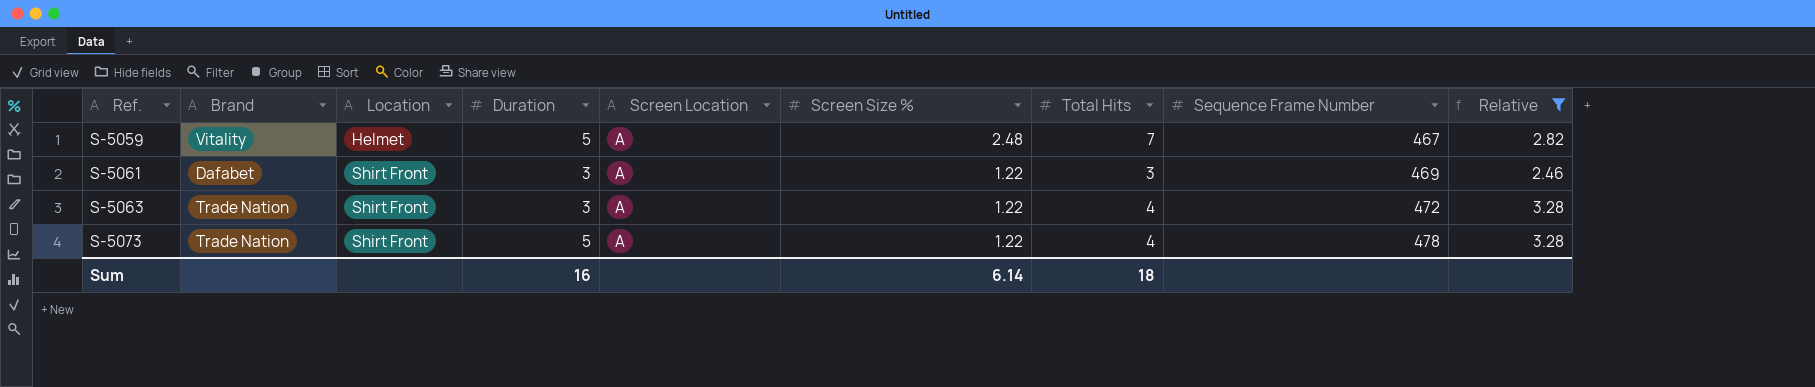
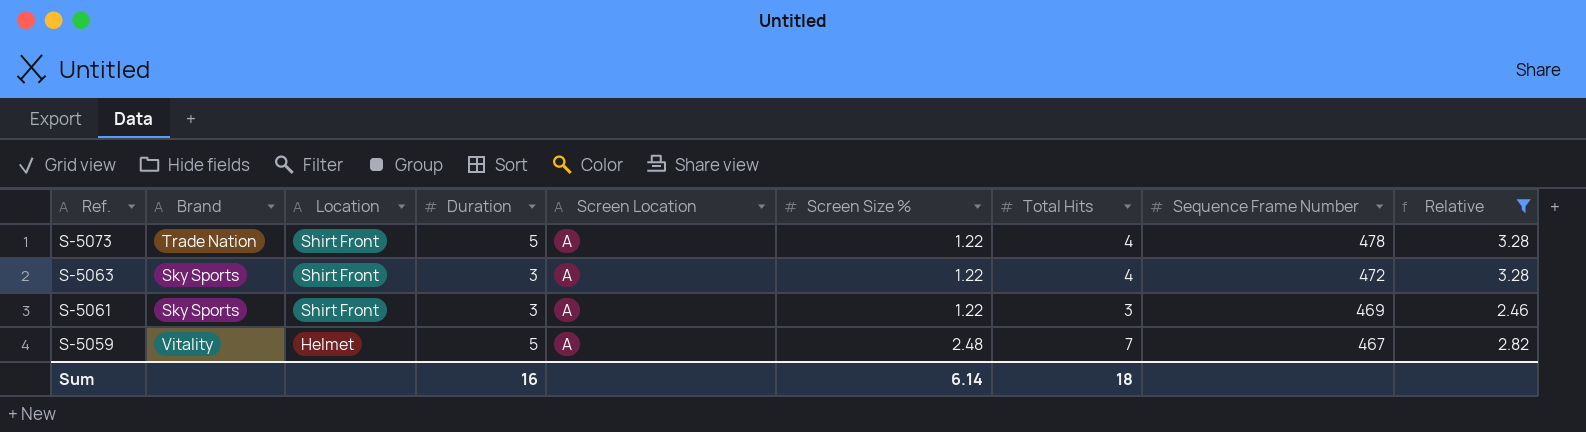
row order: Ref. ascending -> Ref. descending
S-5063 | Brand: Trade Nation -> Sky Sports
S-5061 | Brand: Dafabet -> Sky Sports

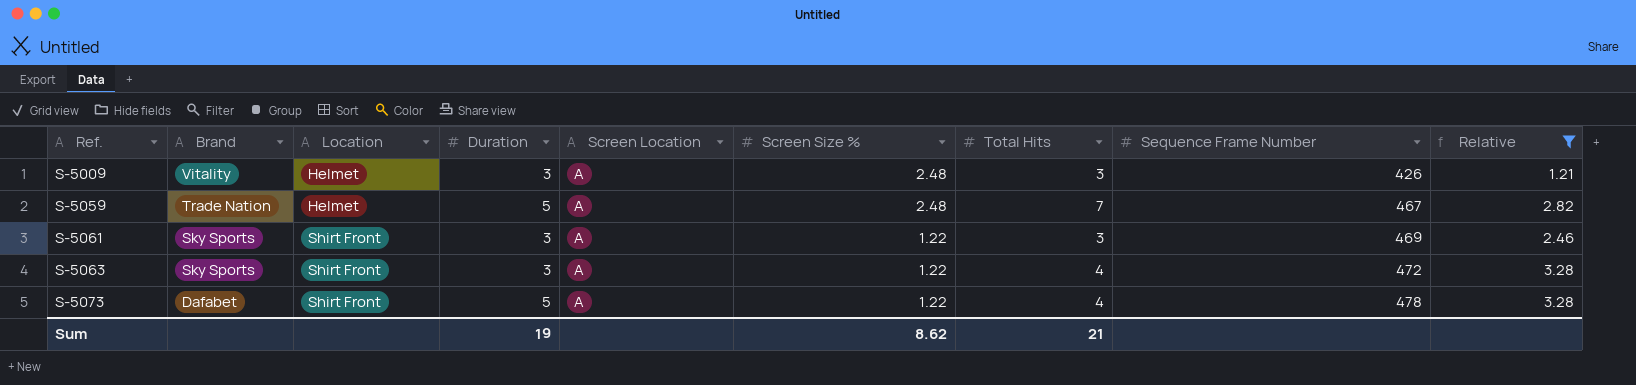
row order: Ref. descending -> Ref. ascending
row S-5009: none -> Vitality | Helmet | 3 | A | 2.48 | 3 | 426 | 1.21
S-5059 | Brand: Vitality -> Trade Nation
S-5073 | Brand: Trade Nation -> Dafabet
Sum | Duration: 16 -> 19
Sum | Screen Size %: 6.14 -> 8.62
Sum | Total Hits: 18 -> 21

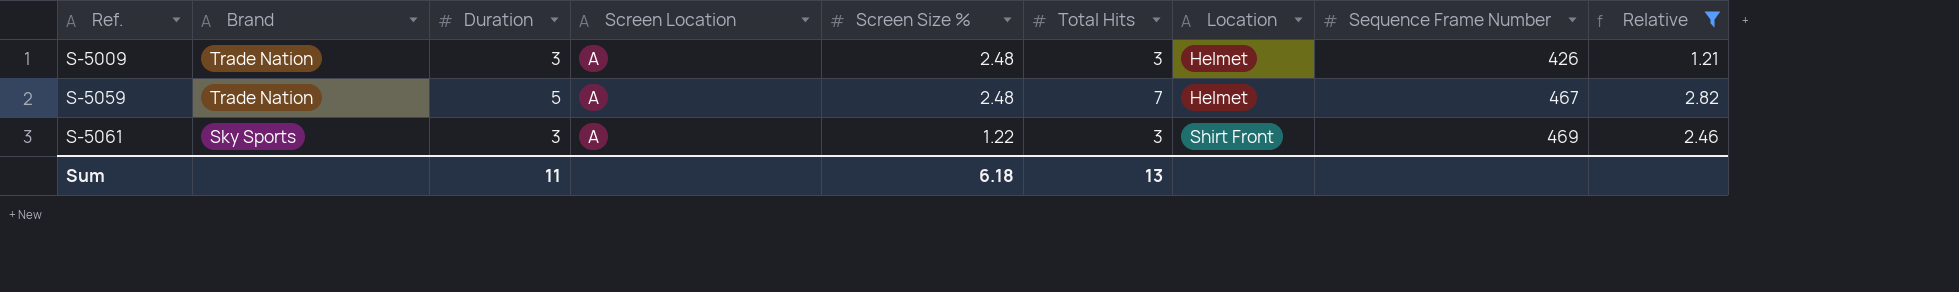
column Location | position: 3 -> 7
row S-5063: Sky Sports | Shirt Front | 3 | A | 1.22 | 4 | 472 | 3.28 -> none
row S-5073: Dafabet | Shirt Front | 5 | A | 1.22 | 4 | 478 | 3.28 -> none
S-5009 | Brand: Vitality -> Trade Nation
Sum | Duration: 19 -> 11
Sum | Screen Size %: 8.62 -> 6.18
Sum | Total Hits: 21 -> 13

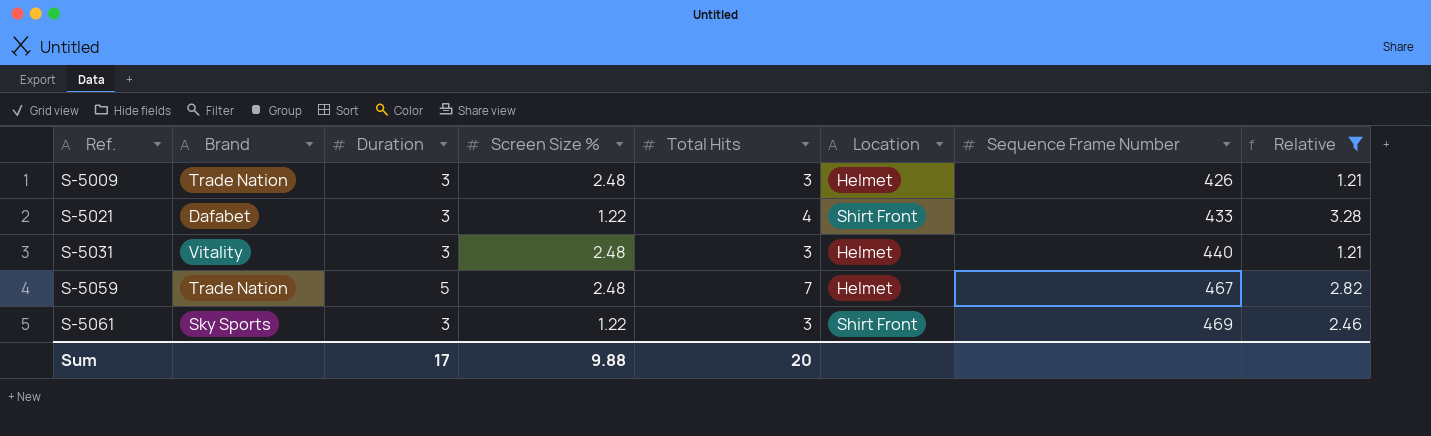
column Screen Location | position: 4 -> none
row S-5021: none -> Dafabet | 3 | 1.22 | 4 | Shirt Front | 433 | 3.28
row S-5031: none -> Vitality | 3 | 2.48 | 3 | Helmet | 440 | 1.21
Sum | Duration: 11 -> 17
Sum | Screen Size %: 6.18 -> 9.88
Sum | Total Hits: 13 -> 20

